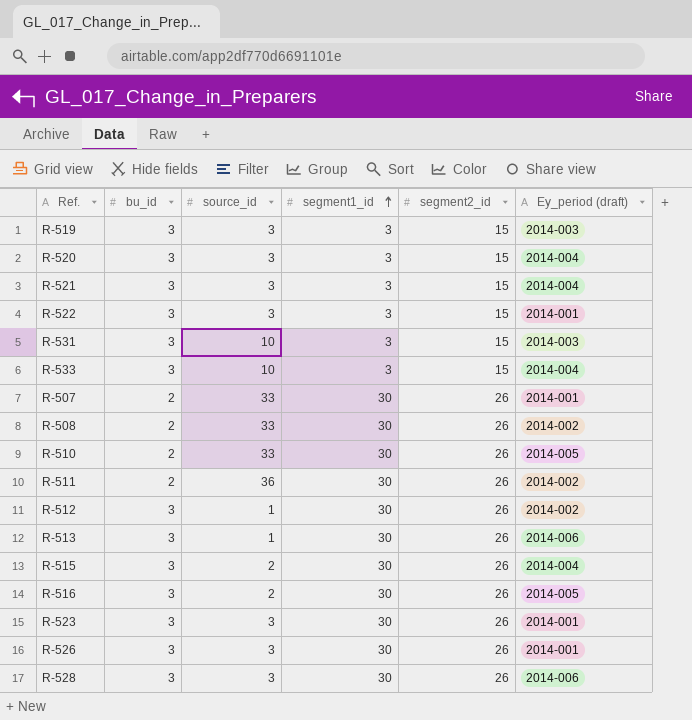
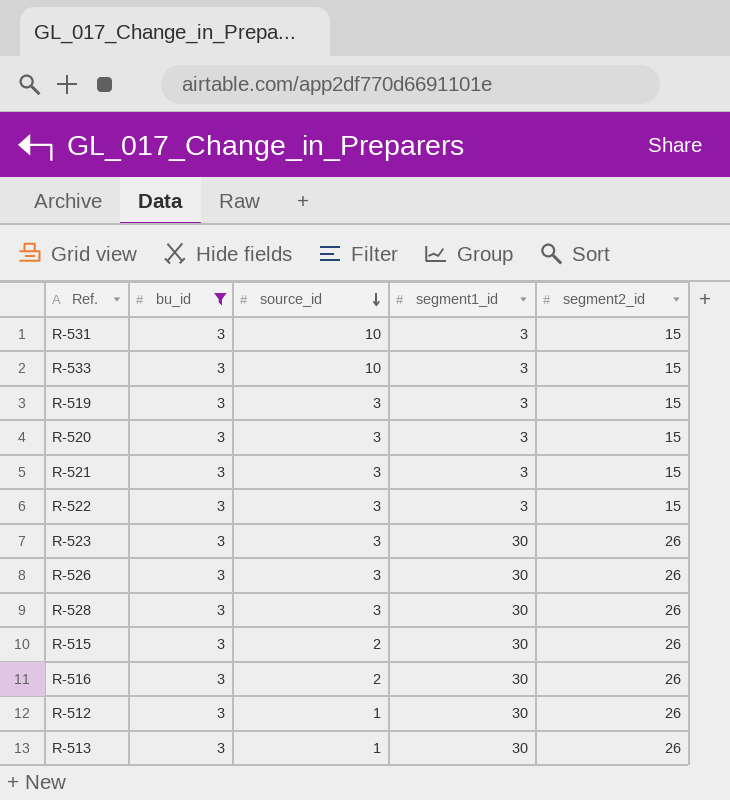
filter: none -> bu_id = 3
row order: segment1_id ascending -> source_id descending
column Ey_period (draft) | position: 6 -> none

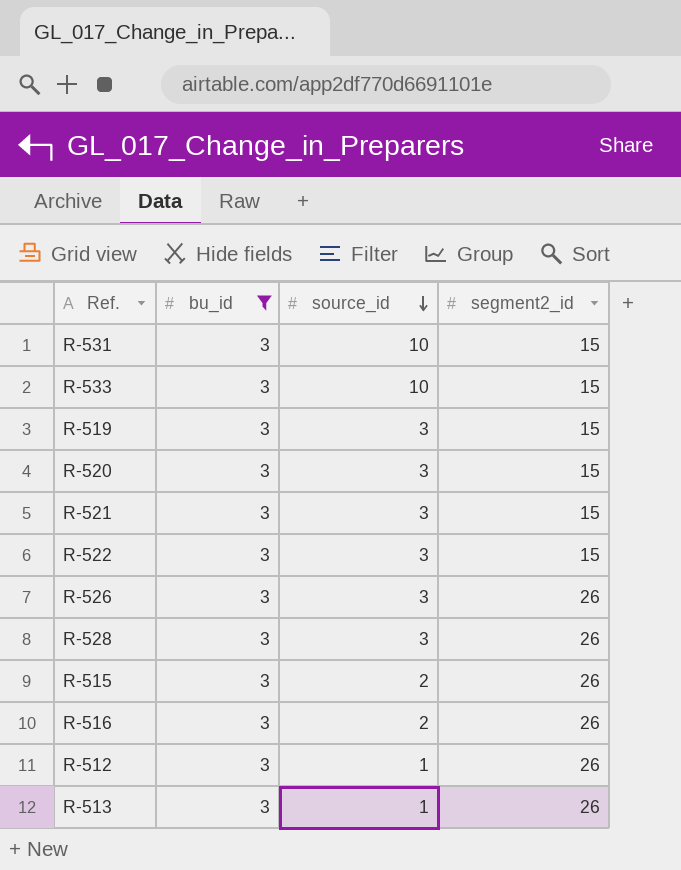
column segment1_id | position: 4 -> none
row R-523: 3 | 3 | 30 | 26 -> none

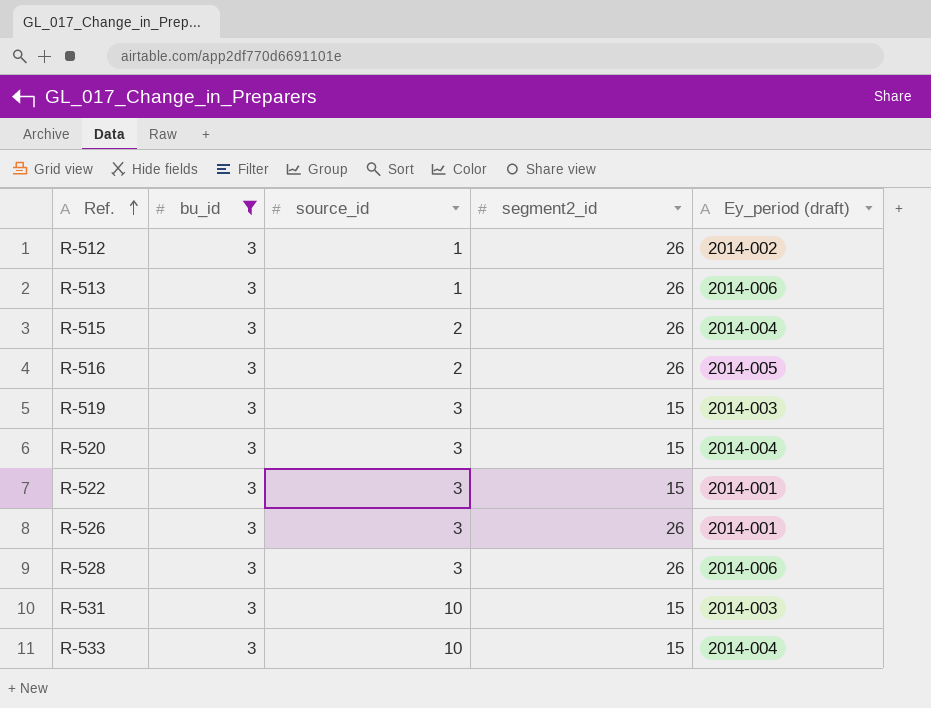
row order: source_id descending -> Ref. ascending
column Ey_period (draft) | position: none -> 5
row R-521: 3 | 3 | 15 -> none

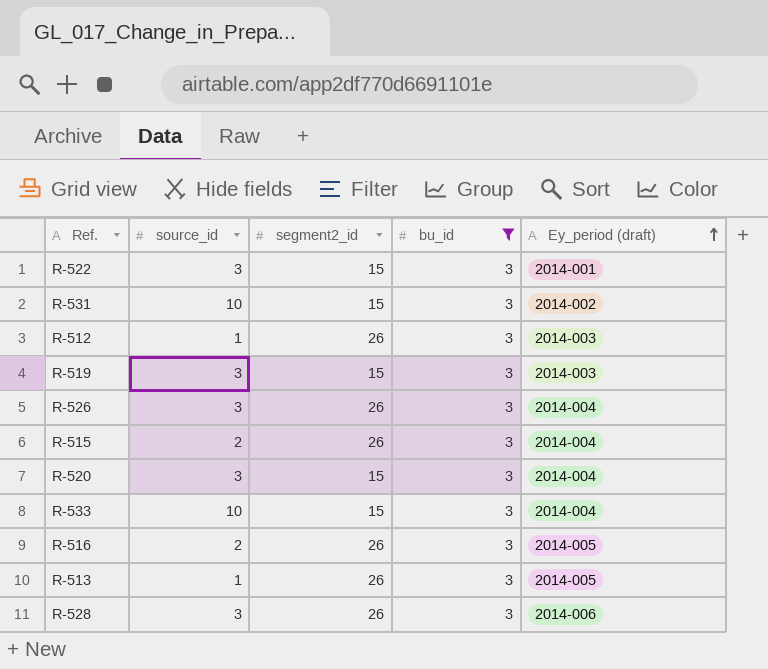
row order: Ref. ascending -> Ey_period (draft) ascending
column bu_id | position: 2 -> 4
R-531 | Ey_period (draft): 2014-003 -> 2014-002
R-512 | Ey_period (draft): 2014-002 -> 2014-003
R-526 | Ey_period (draft): 2014-001 -> 2014-004
R-513 | Ey_period (draft): 2014-006 -> 2014-005

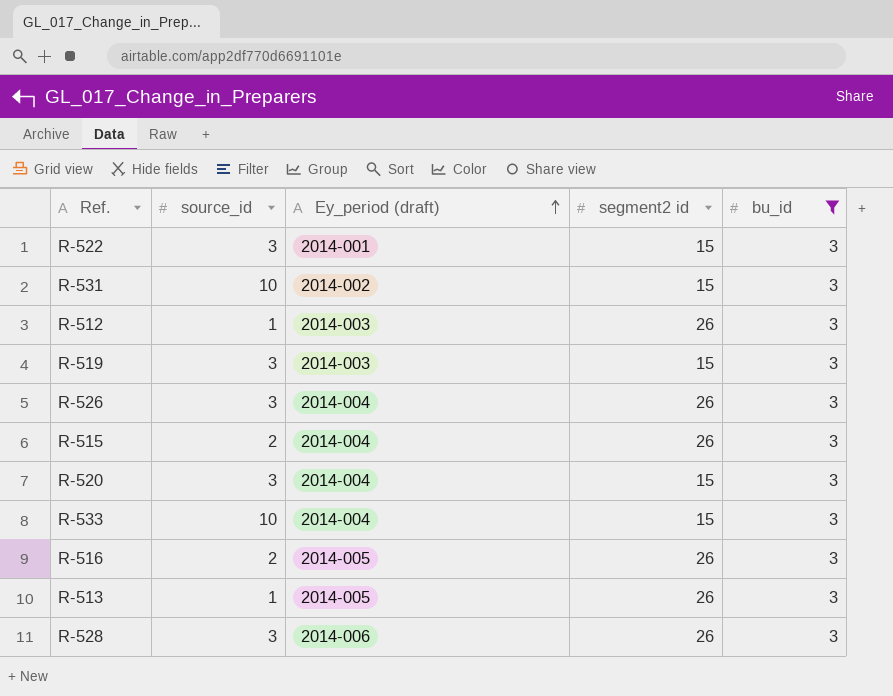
column Ey_period (draft) | position: 5 -> 3
column name: segment2_id -> segment2 id

